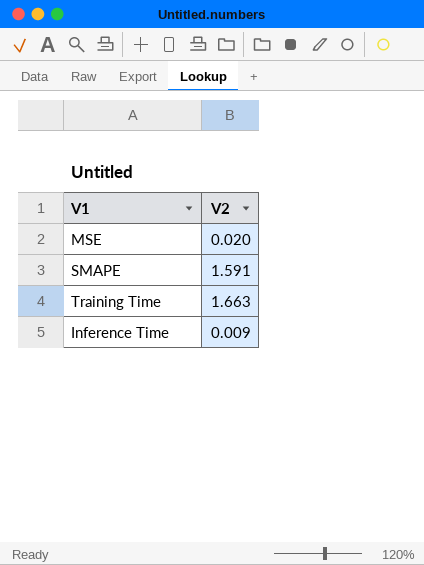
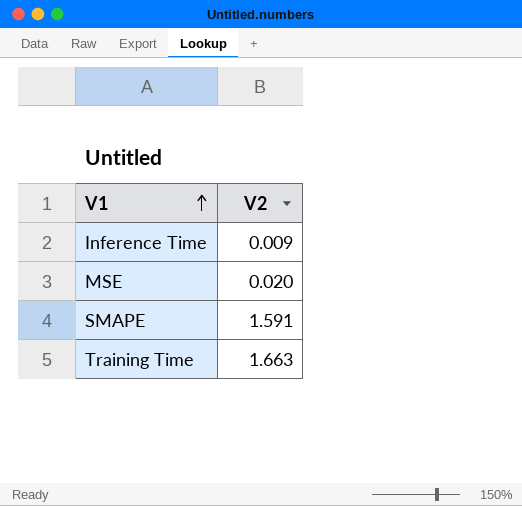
row order: none -> V1 ascending

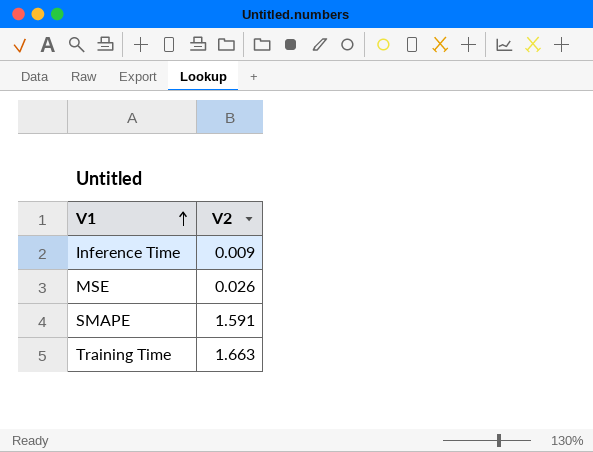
MSE | V2: 0.020 -> 0.026

